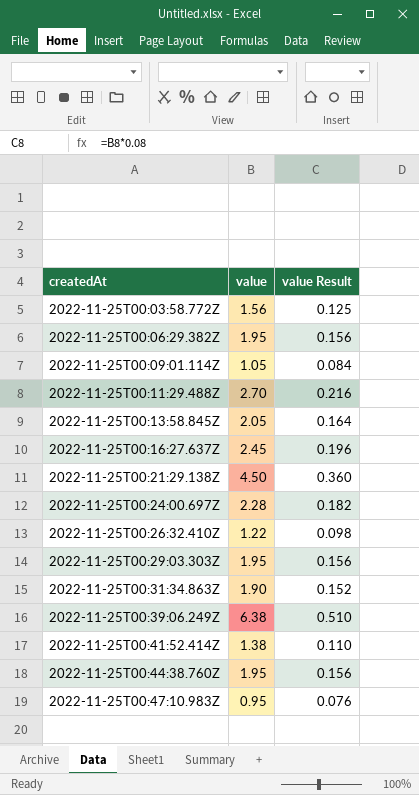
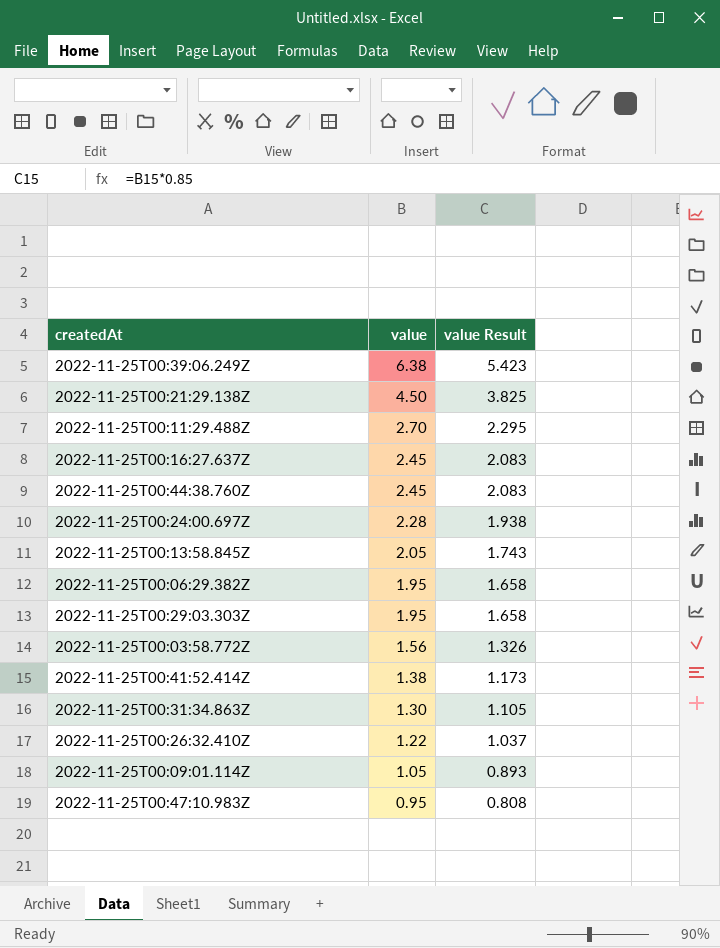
row order: createdAt ascending -> value descending
column value Result | formula: [value] * 0.08 -> [value] * 0.85
2022-11-25T00:44:38.760Z | value: 1.95 -> 2.45
2022-11-25T00:31:34.863Z | value: 1.90 -> 1.30

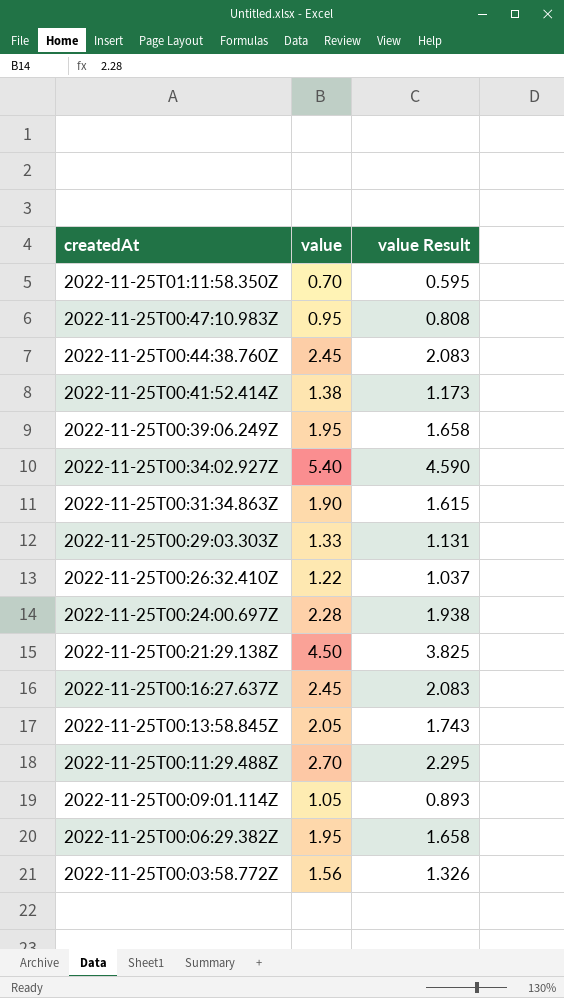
row order: value descending -> createdAt descending
row 2022-11-25T01:11:58.350Z: none -> 0.70 | 0.595
2022-11-25T00:39:06.249Z | value: 6.38 -> 1.95
2022-11-25T00:39:06.249Z | value Result: 5.423 -> 1.658
row 2022-11-25T00:34:02.927Z: none -> 5.40 | 4.590
2022-11-25T00:31:34.863Z | value: 1.30 -> 1.90
2022-11-25T00:31:34.863Z | value Result: 1.105 -> 1.615
2022-11-25T00:29:03.303Z | value: 1.95 -> 1.33
2022-11-25T00:29:03.303Z | value Result: 1.658 -> 1.131

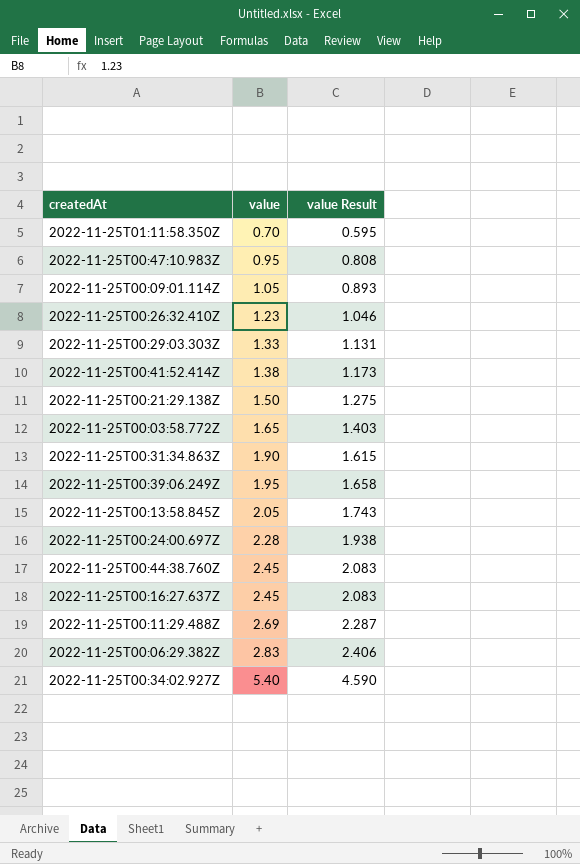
row order: createdAt descending -> value ascending
2022-11-25T00:26:32.410Z | value: 1.22 -> 1.23
2022-11-25T00:26:32.410Z | value Result: 1.037 -> 1.046
2022-11-25T00:21:29.138Z | value: 4.50 -> 1.50
2022-11-25T00:21:29.138Z | value Result: 3.825 -> 1.275
2022-11-25T00:03:58.772Z | value: 1.56 -> 1.65
2022-11-25T00:03:58.772Z | value Result: 1.326 -> 1.403
2022-11-25T00:11:29.488Z | value: 2.70 -> 2.69
2022-11-25T00:11:29.488Z | value Result: 2.295 -> 2.287
2022-11-25T00:06:29.382Z | value: 1.95 -> 2.83
2022-11-25T00:06:29.382Z | value Result: 1.658 -> 2.406

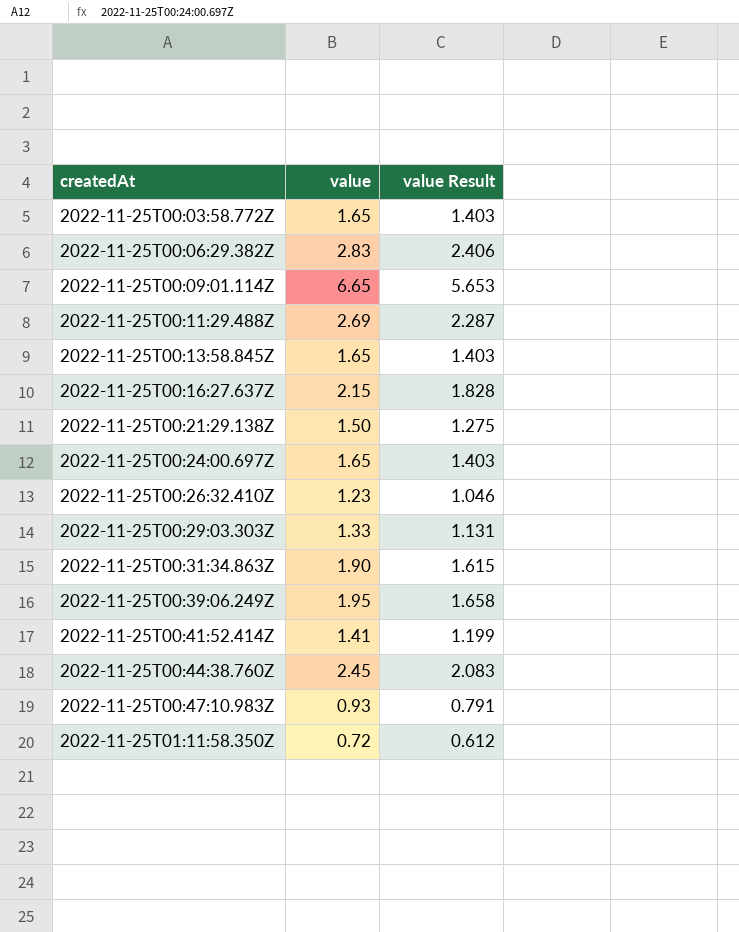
row order: value ascending -> createdAt ascending
row 2022-11-25T00:34:02.927Z: 5.40 | 4.590 -> none
2022-11-25T00:09:01.114Z | value: 1.05 -> 6.65
2022-11-25T00:09:01.114Z | value Result: 0.893 -> 5.653
2022-11-25T00:13:58.845Z | value: 2.05 -> 1.65
2022-11-25T00:13:58.845Z | value Result: 1.743 -> 1.403
2022-11-25T00:16:27.637Z | value: 2.45 -> 2.15
2022-11-25T00:16:27.637Z | value Result: 2.083 -> 1.828
2022-11-25T00:24:00.697Z | value: 2.28 -> 1.65
2022-11-25T00:24:00.697Z | value Result: 1.938 -> 1.403
2022-11-25T00:41:52.414Z | value: 1.38 -> 1.41
2022-11-25T00:41:52.414Z | value Result: 1.173 -> 1.199
2022-11-25T00:47:10.983Z | value: 0.95 -> 0.93
2022-11-25T00:47:10.983Z | value Result: 0.808 -> 0.791
2022-11-25T01:11:58.350Z | value: 0.70 -> 0.72
2022-11-25T01:11:58.350Z | value Result: 0.595 -> 0.612

